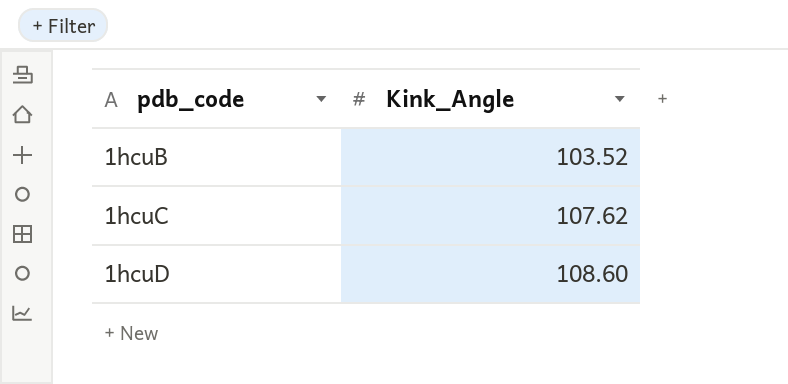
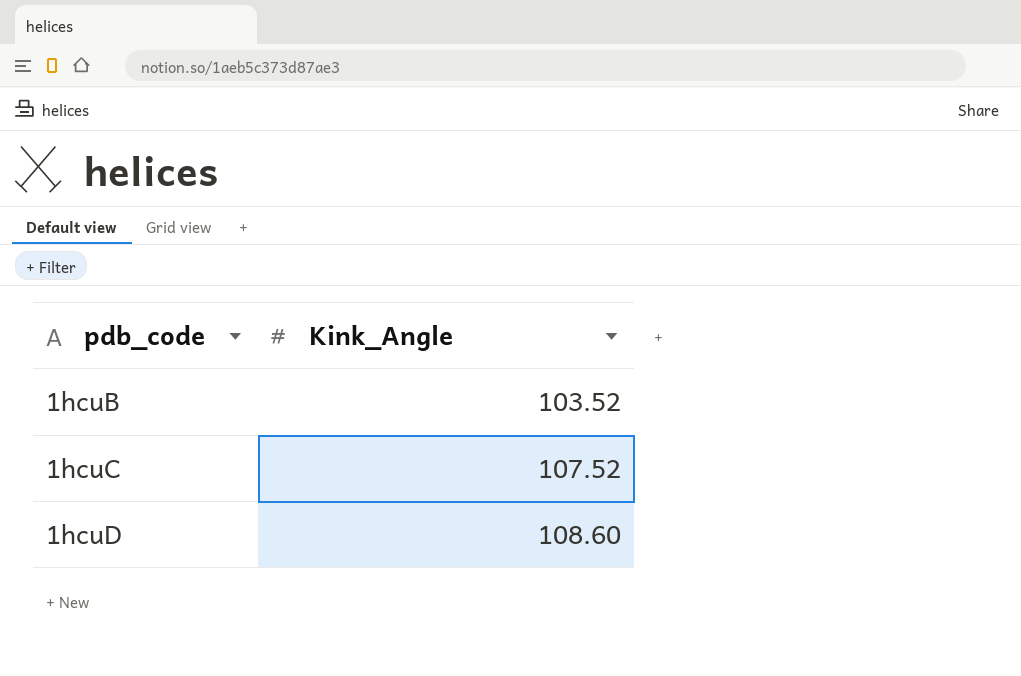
1hcuC | Kink_Angle: 107.62 -> 107.52

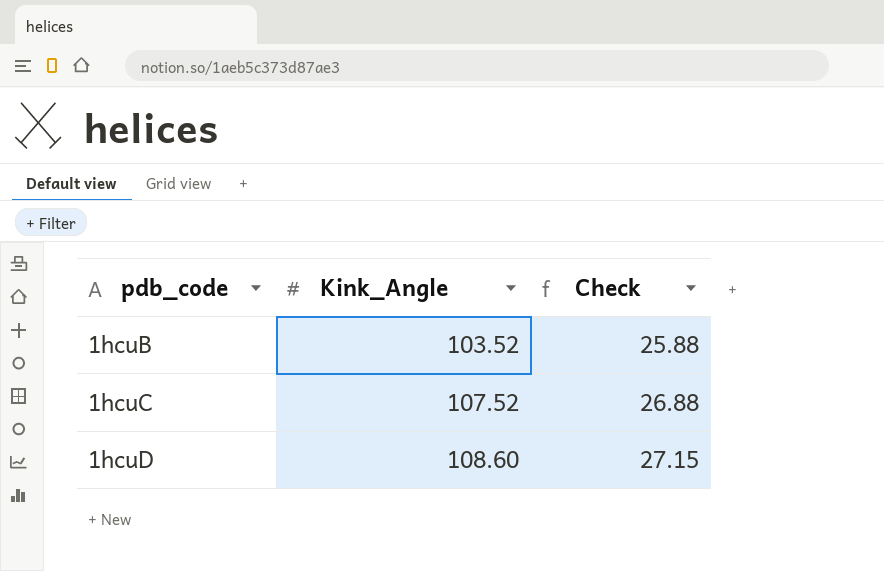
column Check | formula: none -> [Kink_Angle] * 0.25

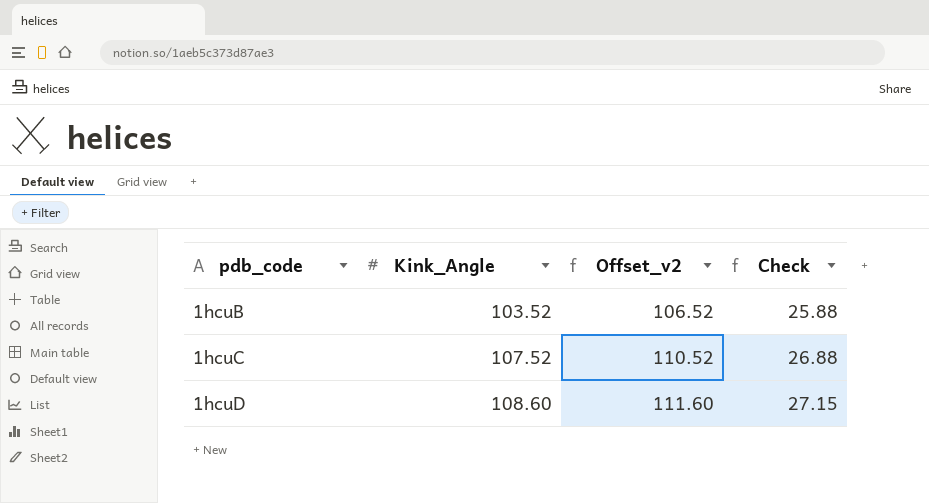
column Offset_v2 | formula: none -> [Kink_Angle] + 3

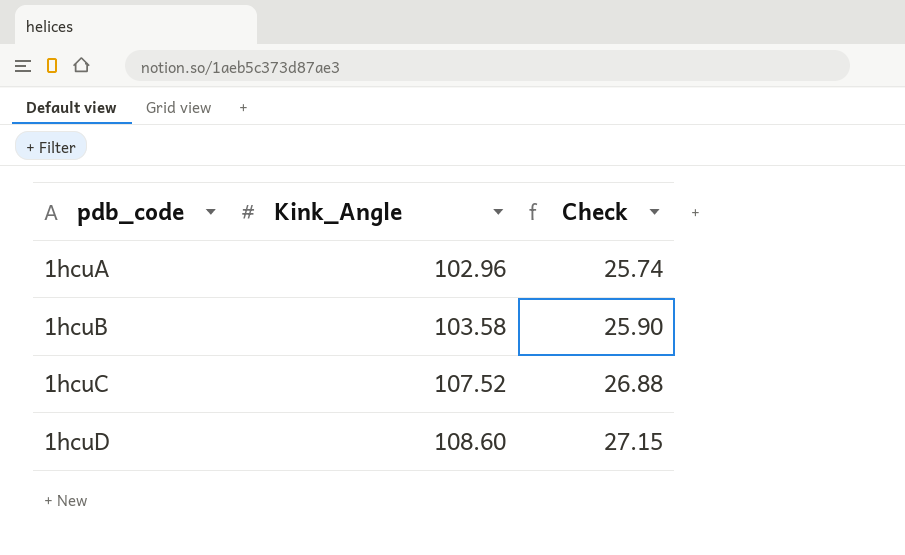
column Offset_v2 | formula: [Kink_Angle] + 3 -> none
row 1hcuA: none -> 102.96 | 25.74
1hcuB | Kink_Angle: 103.52 -> 103.58
1hcuB | Check: 25.88 -> 25.90

